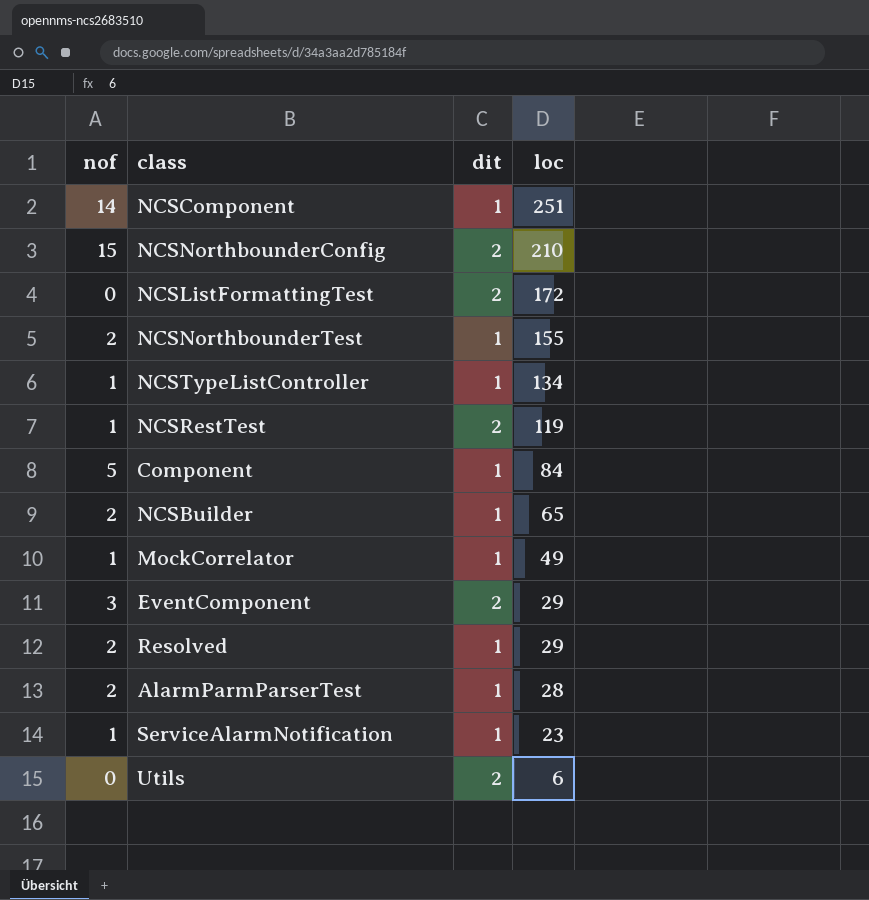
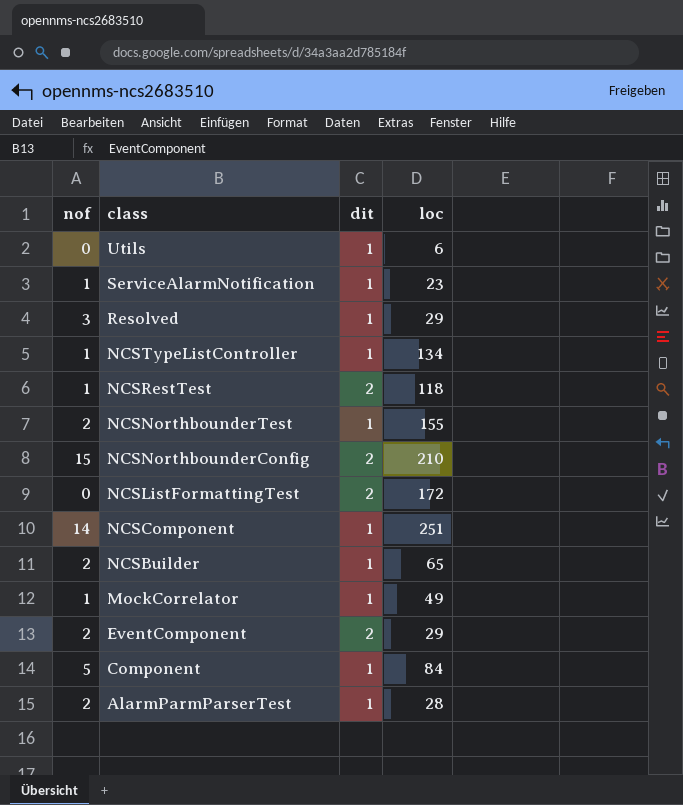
row order: loc descending -> class descending
Utils | dit: 2 -> 1
Resolved | nof: 2 -> 3
NCSRestTest | loc: 119 -> 118
EventComponent | nof: 3 -> 2

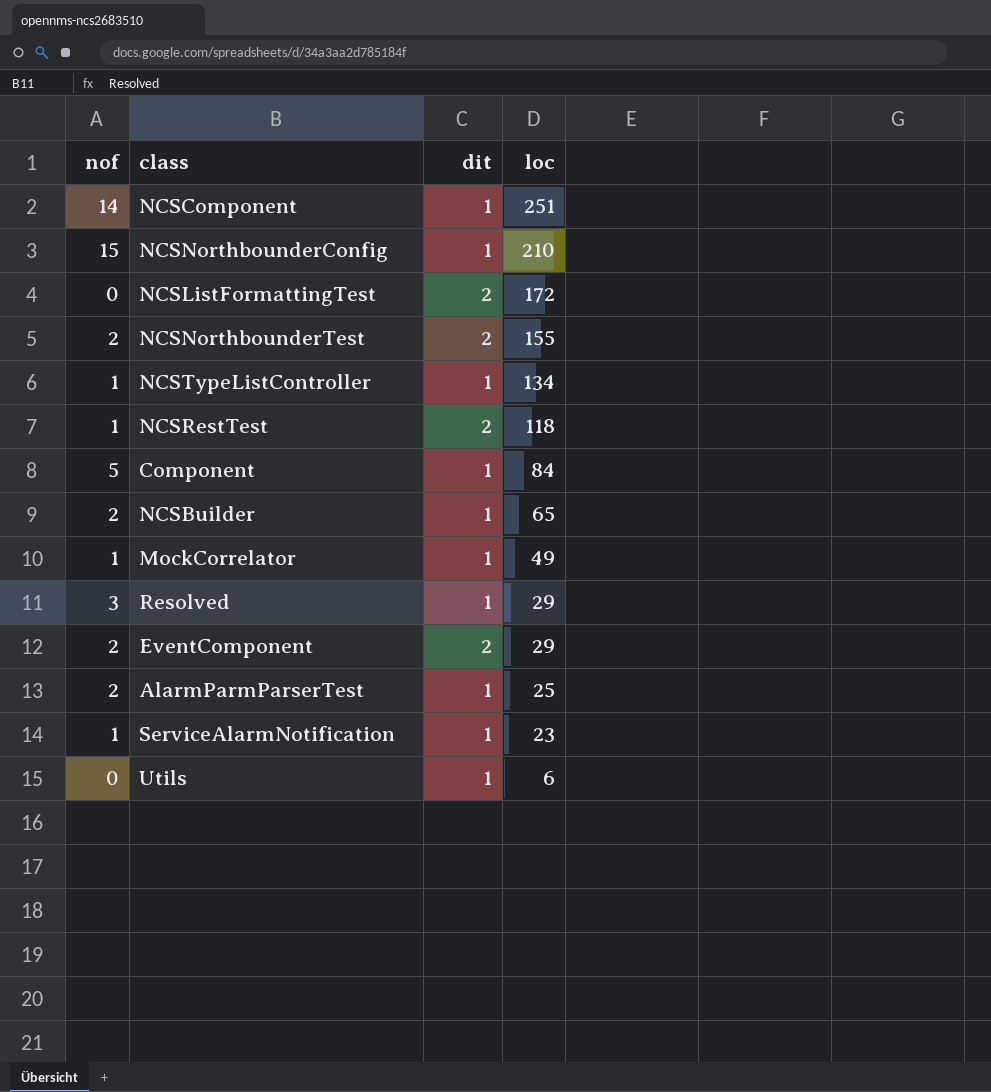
row order: class descending -> loc descending
NCSNorthbounderConfig | dit: 2 -> 1
NCSNorthbounderTest | dit: 1 -> 2
AlarmParmParserTest | loc: 28 -> 25

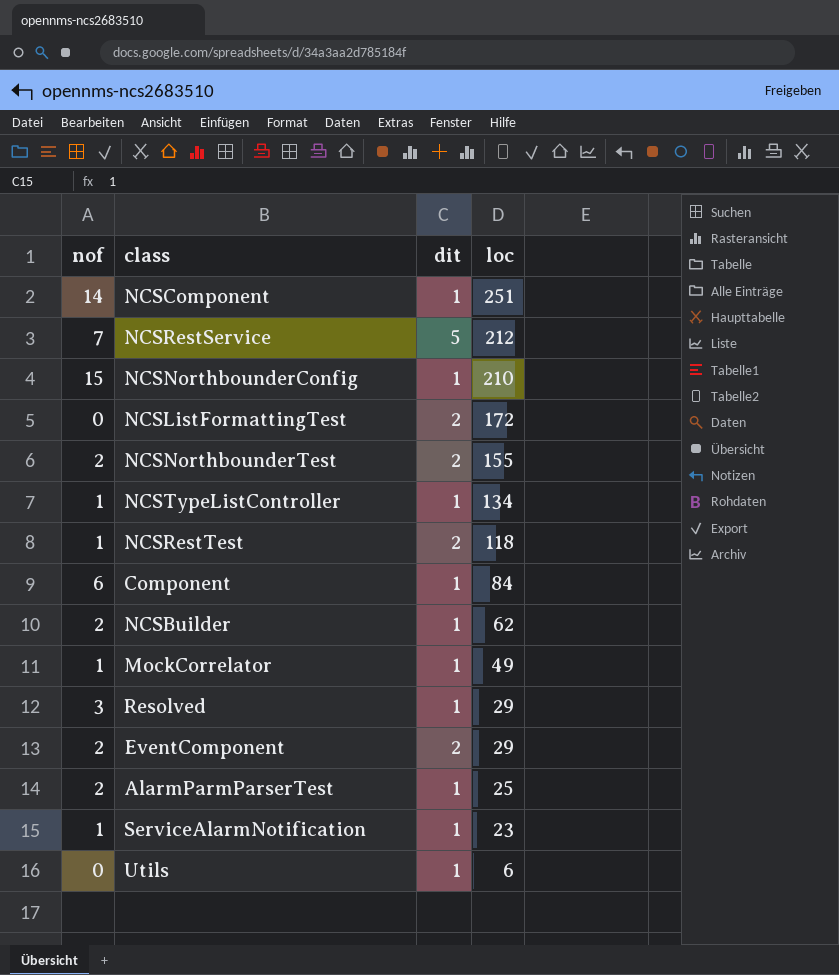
row NCSRestService: none -> 7 | 5 | 212
Component | nof: 5 -> 6
NCSBuilder | loc: 65 -> 62

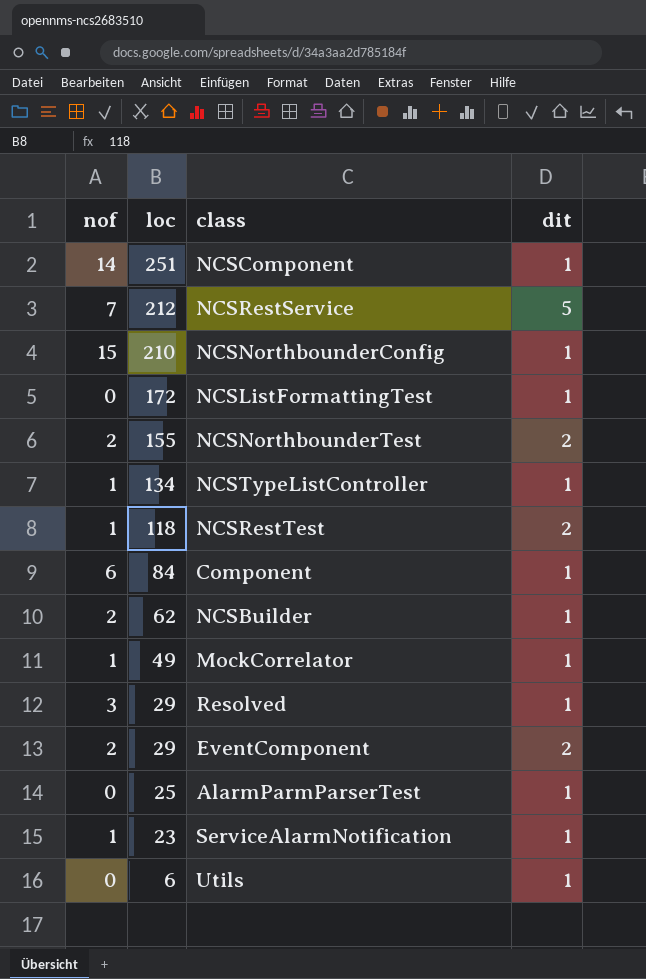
column loc | position: 4 -> 2
NCSListFormattingTest | dit: 2 -> 1
AlarmParmParserTest | nof: 2 -> 0

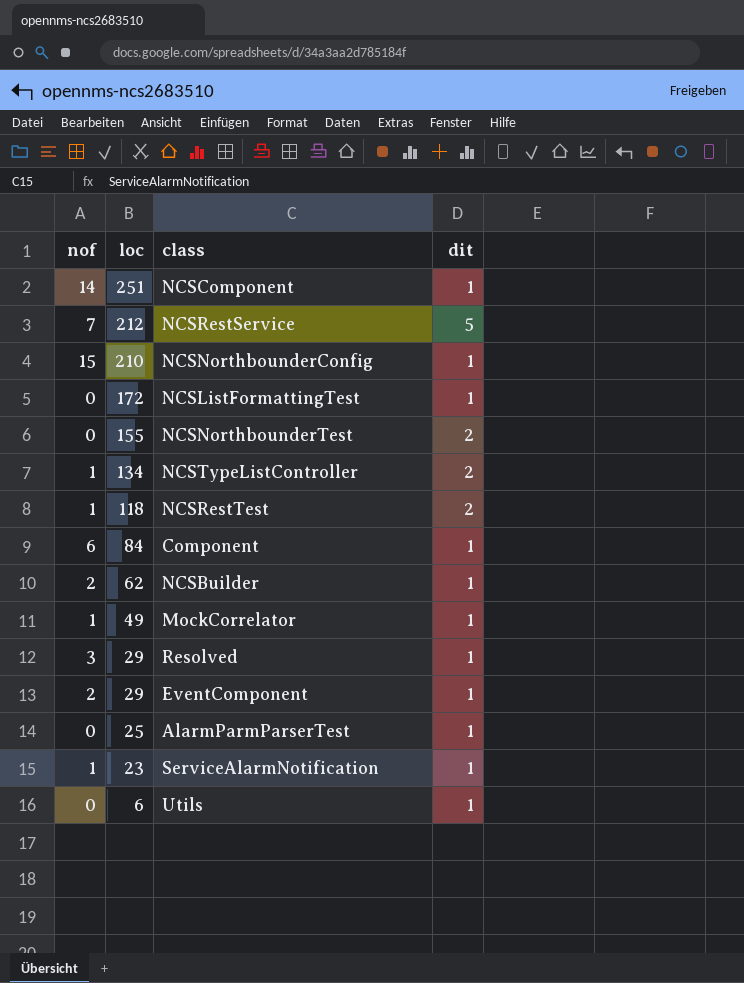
NCSNorthbounderTest | nof: 2 -> 0
NCSTypeListController | dit: 1 -> 2
EventComponent | dit: 2 -> 1

